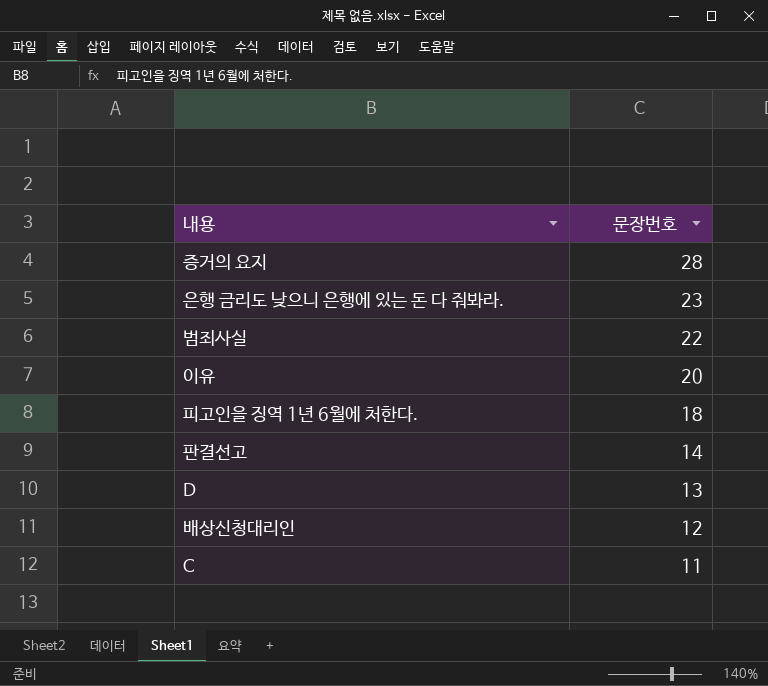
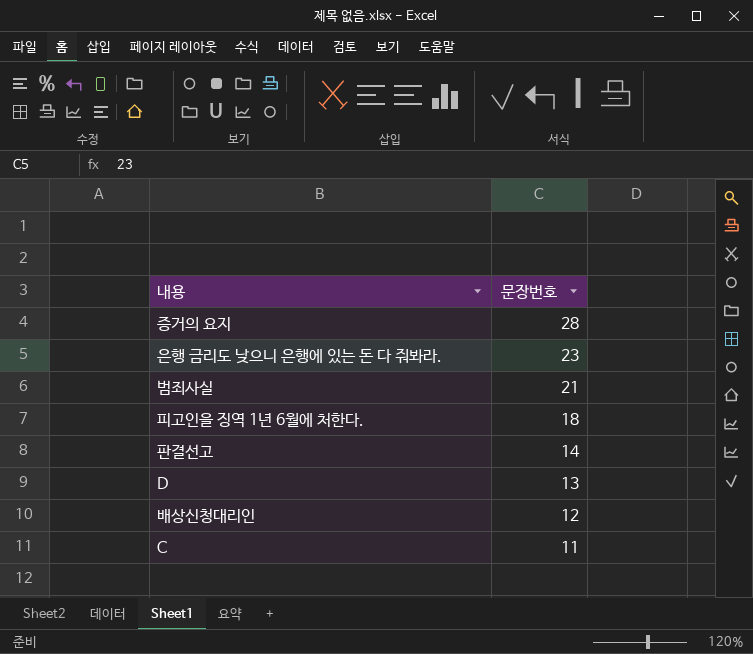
row 이유: 20 -> none
범죄사실 | 문장번호: 22 -> 21

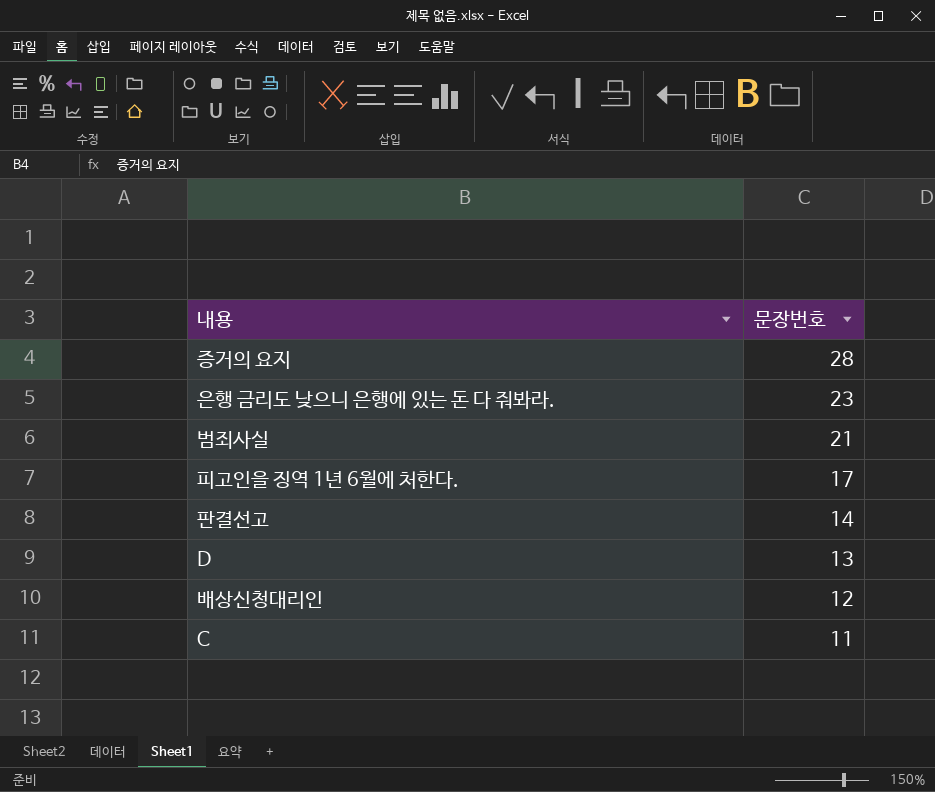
피고인을 징역 1년 6월에 처한다. | 문장번호: 18 -> 17

